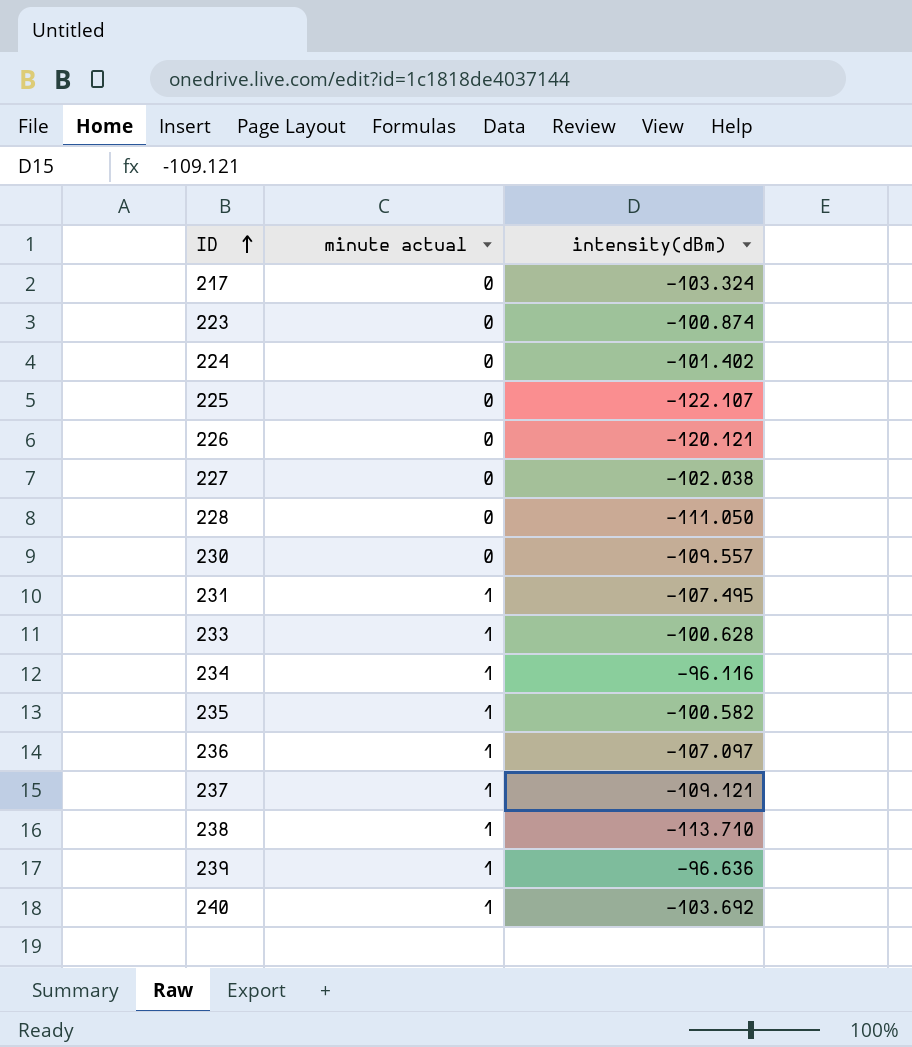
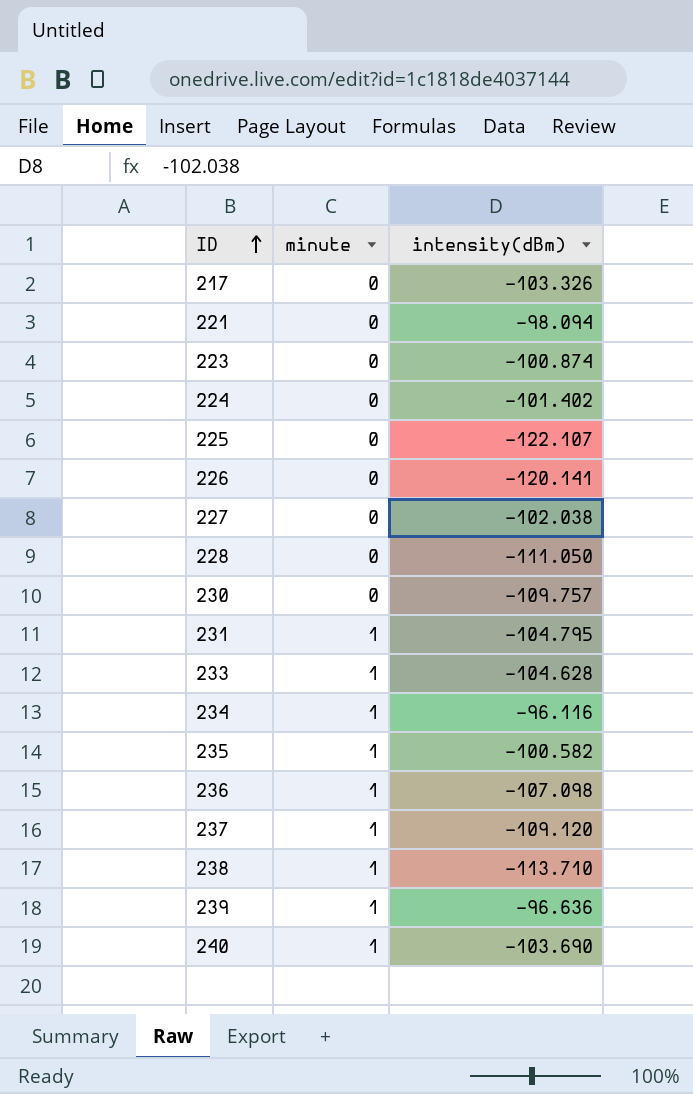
column name: minute actual -> minute
217 | intensity(dBm): -103.324 -> -103.326
row 221: none -> 0 | -98.094
226 | intensity(dBm): -120.121 -> -120.141
230 | intensity(dBm): -109.557 -> -109.757
231 | intensity(dBm): -107.495 -> -104.795
233 | intensity(dBm): -100.628 -> -104.628
236 | intensity(dBm): -107.097 -> -107.098
237 | intensity(dBm): -109.121 -> -109.120
240 | intensity(dBm): -103.692 -> -103.690

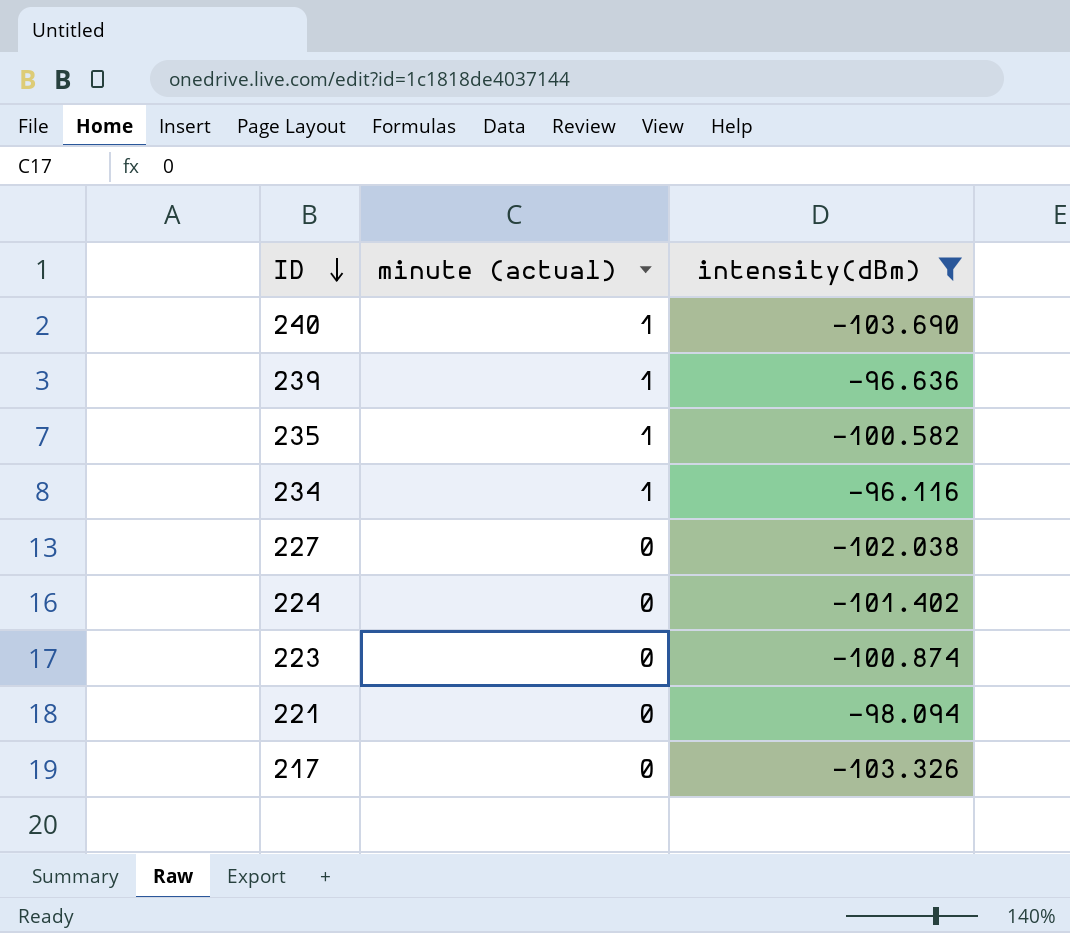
filter: none -> intensity(dBm) >= -103.690
row order: ID ascending -> ID descending
column name: minute -> minute (actual)

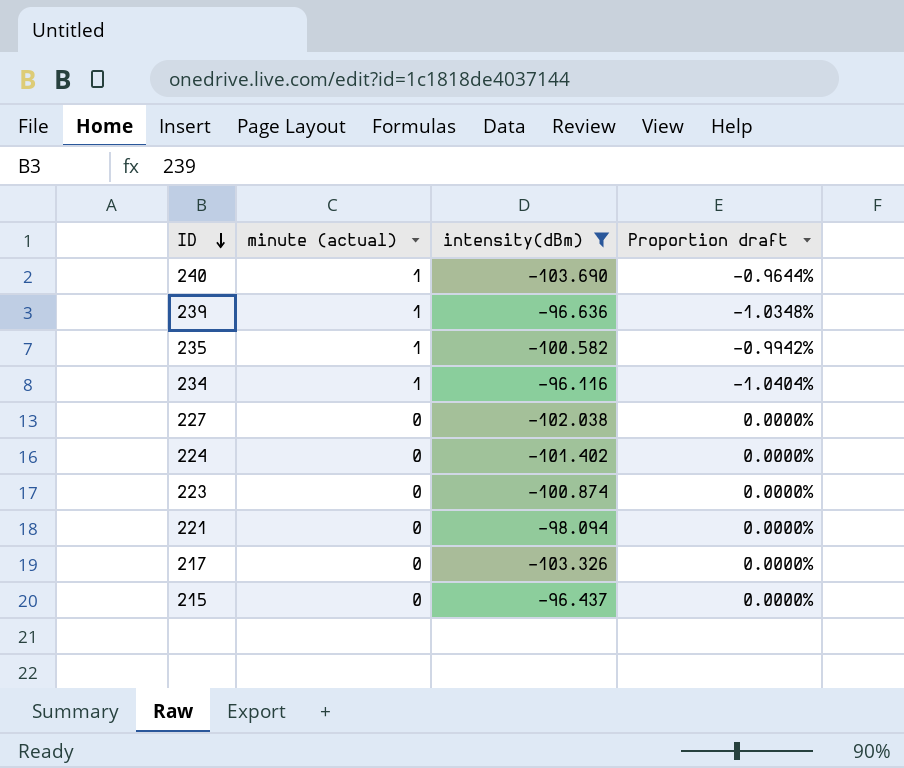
column Proportion draft | formula: none -> [minute (actual)] / [intensity(dBm)]
row 215: none -> 0 | -96.437 | 0.0000%

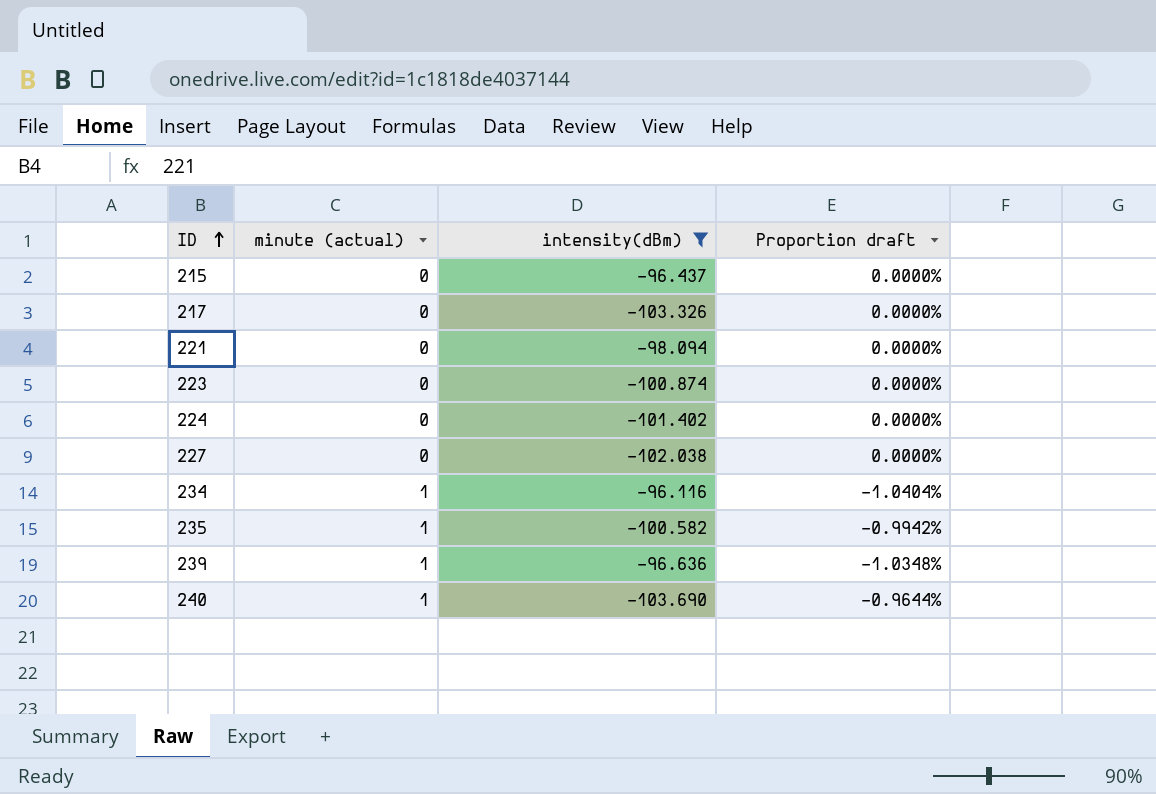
row order: ID descending -> ID ascending

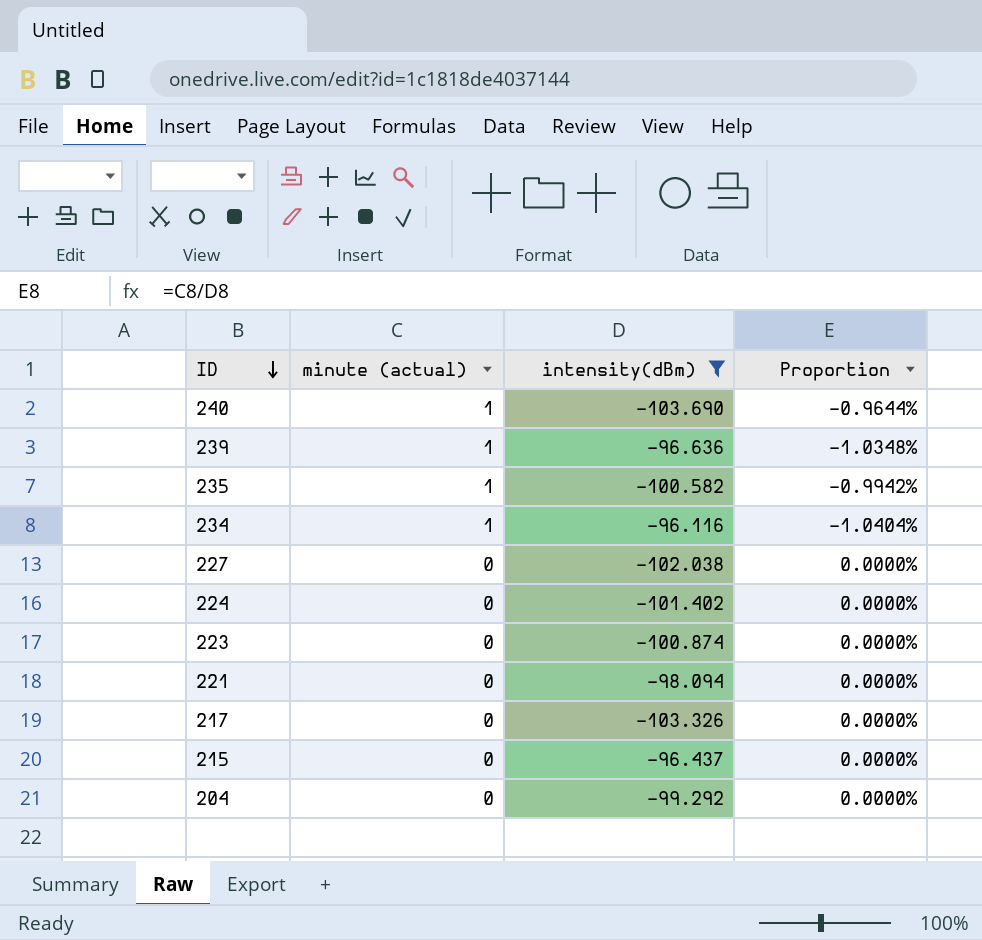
row order: ID ascending -> ID descending
column name: Proportion draft -> Proportion
row 204: none -> 0 | -99.292 | 0.0000%

